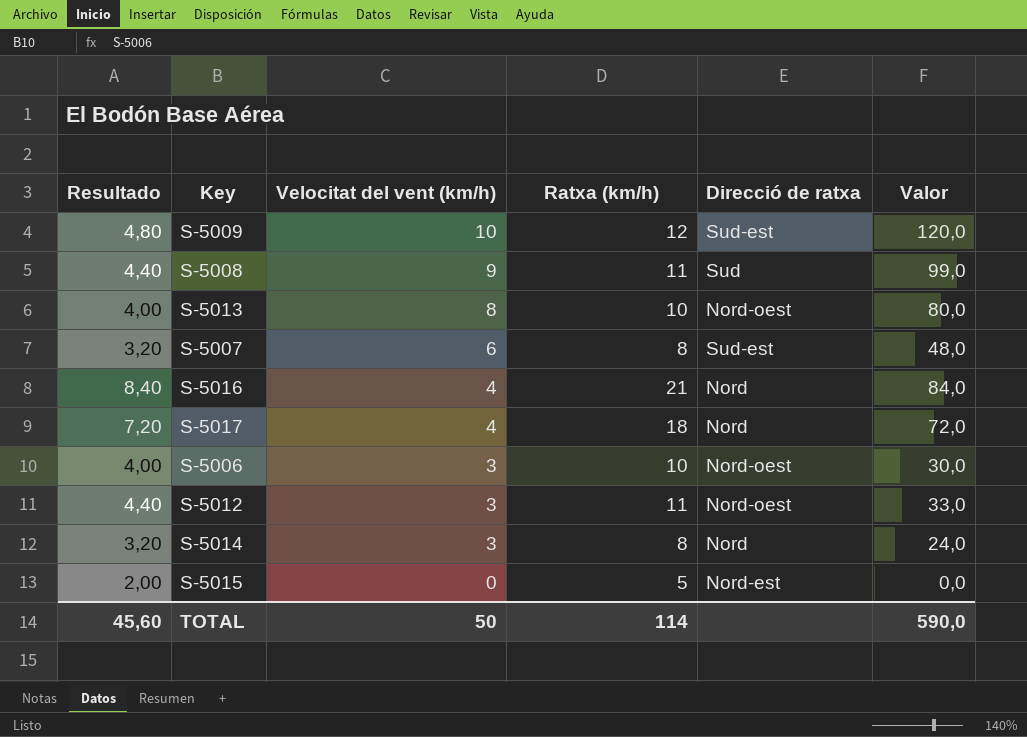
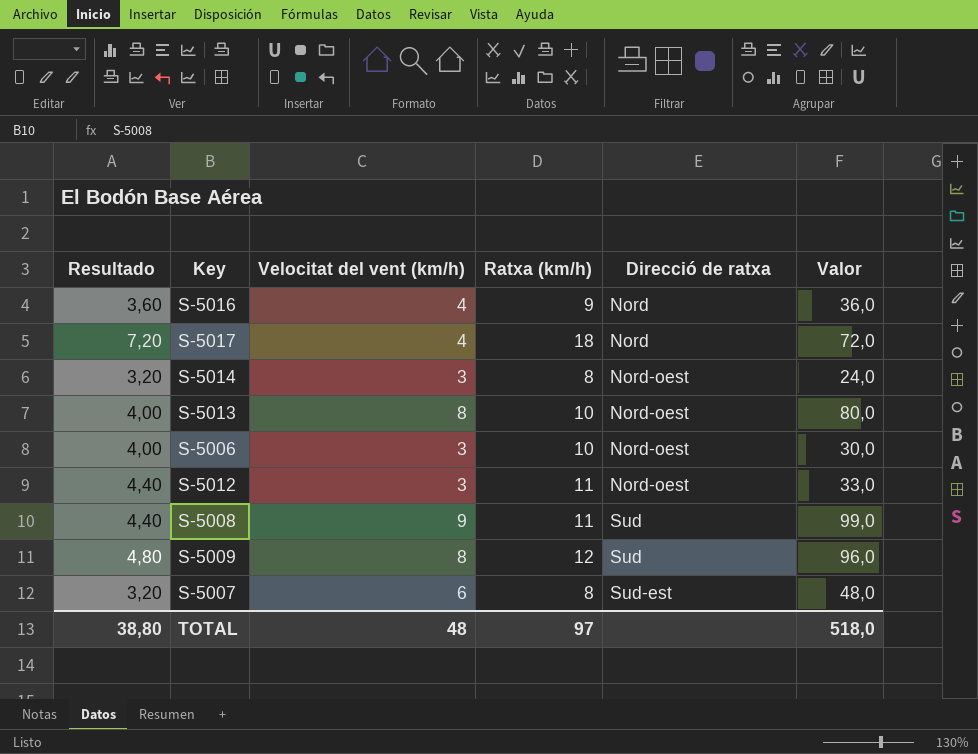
row order: Velocitat del vent (km/h) descending -> Direcció de ratxa ascending
row S-5015: 2,00 | 0 | 5 | Nord-est | 0,0 -> none
S-5016 | Resultado: 8,40 -> 3,60
S-5016 | Ratxa (km/h): 21 -> 9
S-5016 | Valor: 84,0 -> 36,0
S-5014 | Direcció de ratxa: Nord -> Nord-oest
S-5009 | Velocitat del vent (km/h): 10 -> 8
S-5009 | Direcció de ratxa: Sud-est -> Sud
S-5009 | Valor: 120,0 -> 96,0
TOTAL | Resultado: 45,60 -> 38,80
TOTAL | Velocitat del vent (km/h): 50 -> 48
TOTAL | Ratxa (km/h): 114 -> 97
TOTAL | Valor: 590,0 -> 518,0

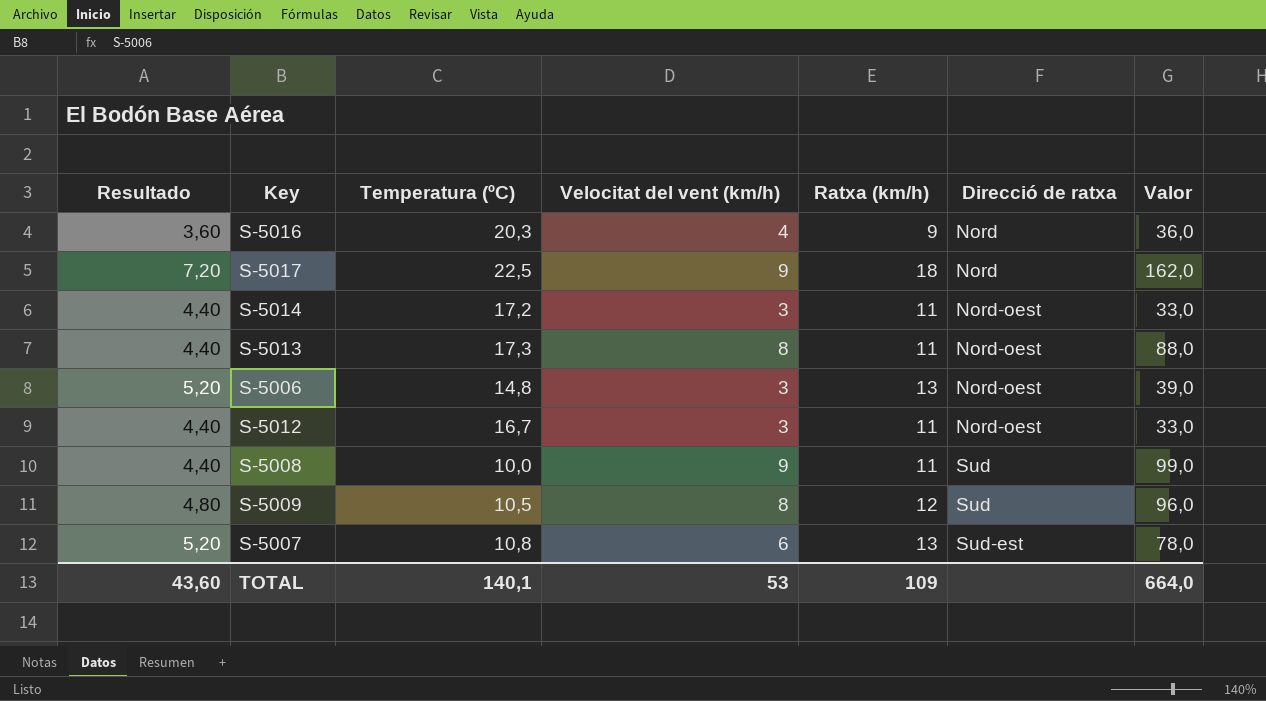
column Temperatura (ºC) | position: none -> 3
S-5017 | Velocitat del vent (km/h): 4 -> 9
S-5017 | Valor: 72,0 -> 162,0
S-5014 | Resultado: 3,20 -> 4,40
S-5014 | Ratxa (km/h): 8 -> 11
S-5014 | Valor: 24,0 -> 33,0
S-5013 | Resultado: 4,00 -> 4,40
S-5013 | Ratxa (km/h): 10 -> 11
S-5013 | Valor: 80,0 -> 88,0
S-5006 | Resultado: 4,00 -> 5,20
S-5006 | Ratxa (km/h): 10 -> 13
S-5006 | Valor: 30,0 -> 39,0
S-5007 | Resultado: 3,20 -> 5,20
S-5007 | Ratxa (km/h): 8 -> 13
S-5007 | Valor: 48,0 -> 78,0
TOTAL | Resultado: 38,80 -> 43,60
TOTAL | Velocitat del vent (km/h): 48 -> 53
TOTAL | Ratxa (km/h): 97 -> 109
TOTAL | Valor: 518,0 -> 664,0

